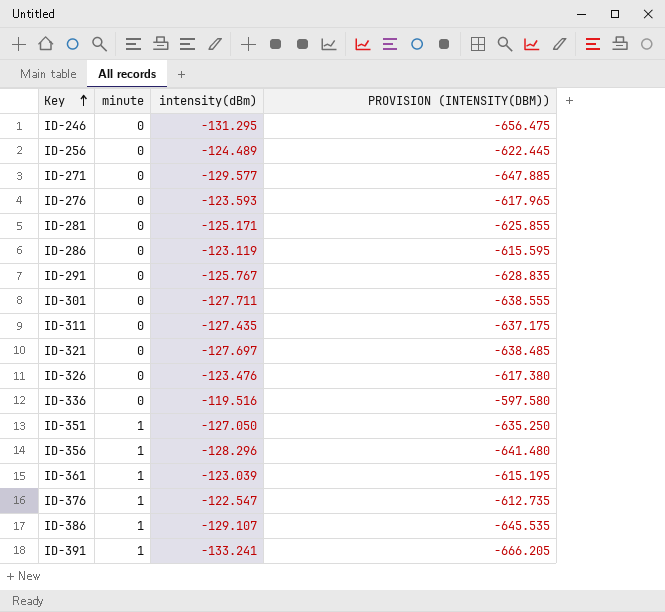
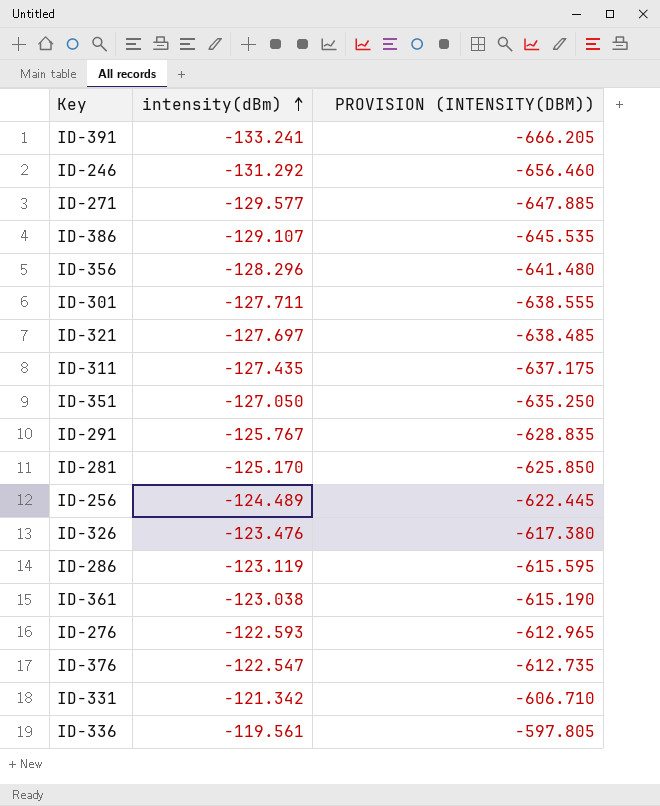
row order: Key ascending -> intensity(dBm) ascending
column minute | position: 2 -> none
ID-246 | intensity(dBm): -131.295 -> -131.292
ID-246 | PROVISION (INTENSITY(DBM)): -656.475 -> -656.460
ID-281 | intensity(dBm): -125.171 -> -125.170
ID-281 | PROVISION (INTENSITY(DBM)): -625.855 -> -625.850
ID-361 | intensity(dBm): -123.039 -> -123.038
ID-361 | PROVISION (INTENSITY(DBM)): -615.195 -> -615.190
ID-276 | intensity(dBm): -123.593 -> -122.593
ID-276 | PROVISION (INTENSITY(DBM)): -617.965 -> -612.965
row ID-331: none -> -121.342 | -606.710
ID-336 | intensity(dBm): -119.516 -> -119.561
ID-336 | PROVISION (INTENSITY(DBM)): -597.580 -> -597.805

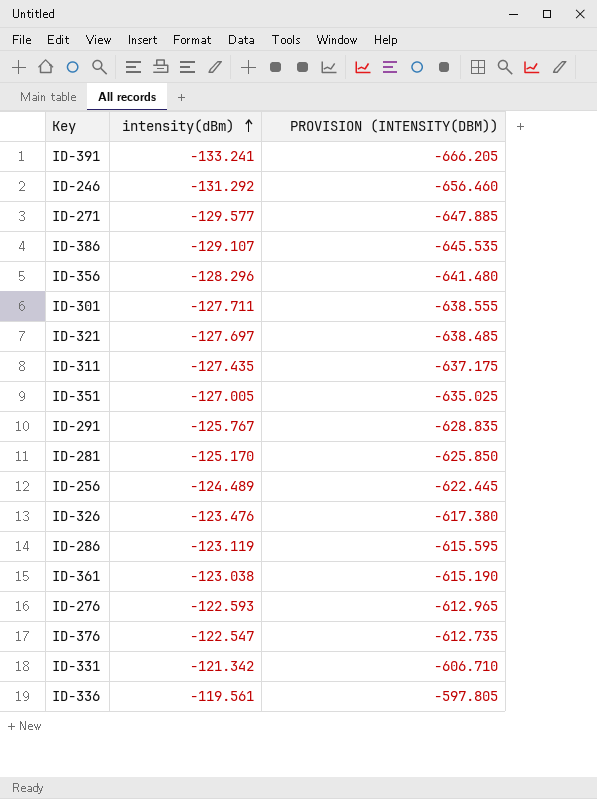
ID-351 | intensity(dBm): -127.050 -> -127.005
ID-351 | PROVISION (INTENSITY(DBM)): -635.250 -> -635.025

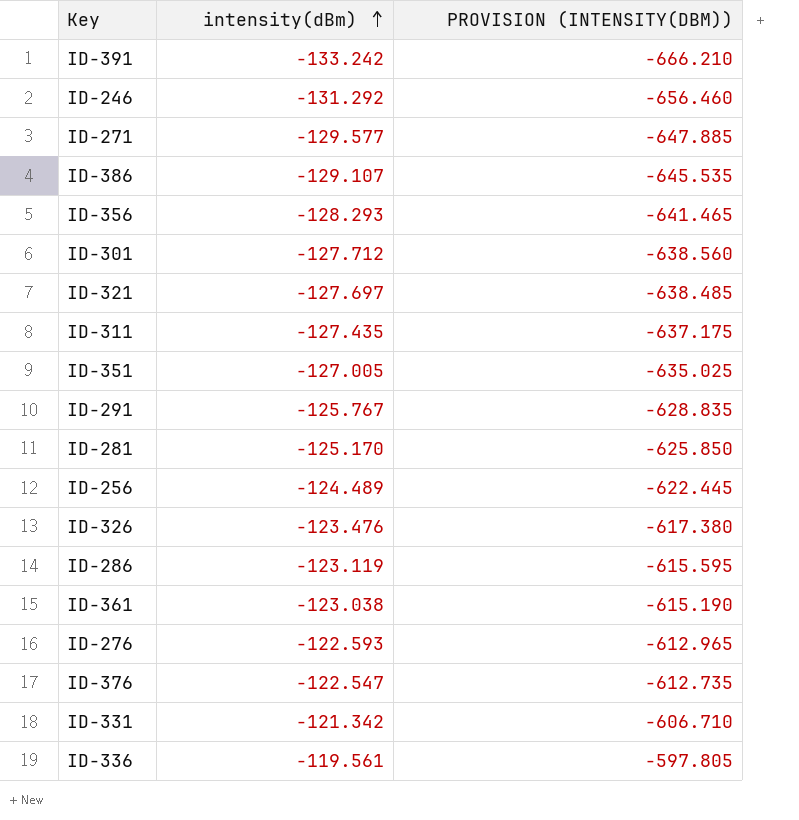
ID-391 | intensity(dBm): -133.241 -> -133.242
ID-391 | PROVISION (INTENSITY(DBM)): -666.205 -> -666.210
ID-356 | intensity(dBm): -128.296 -> -128.293
ID-356 | PROVISION (INTENSITY(DBM)): -641.480 -> -641.465
ID-301 | intensity(dBm): -127.711 -> -127.712
ID-301 | PROVISION (INTENSITY(DBM)): -638.555 -> -638.560

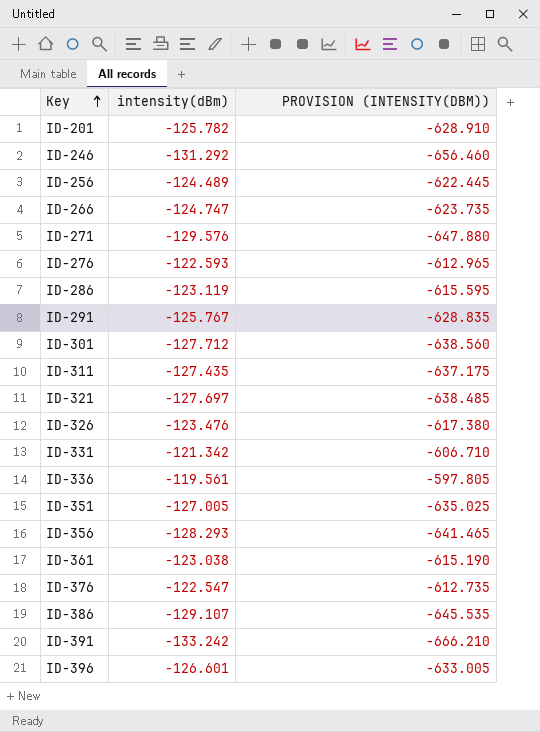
row order: intensity(dBm) ascending -> Key ascending
row ID-281: -125.170 | -625.850 -> none
row ID-201: none -> -125.782 | -628.910
row ID-266: none -> -124.747 | -623.735
ID-271 | intensity(dBm): -129.577 -> -129.576
ID-271 | PROVISION (INTENSITY(DBM)): -647.885 -> -647.880
row ID-396: none -> -126.601 | -633.005

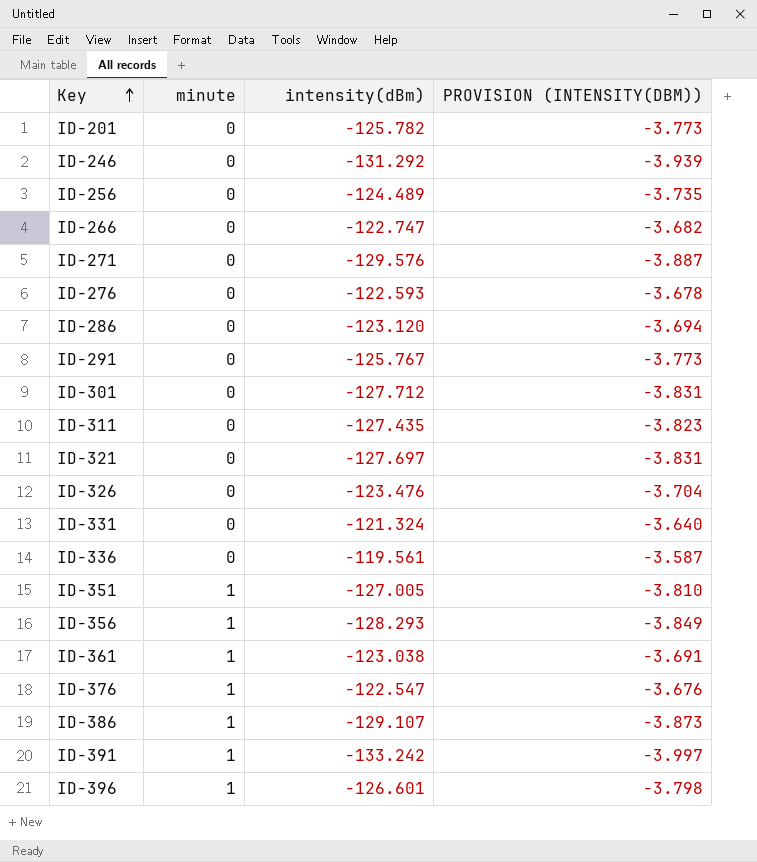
column minute | position: none -> 2
column PROVISION (INTENSITY(DBM)) | formula: [intensity(dBm)] * 5 -> [intensity(dBm)] * 0.03
ID-266 | intensity(dBm): -124.747 -> -122.747
ID-286 | intensity(dBm): -123.119 -> -123.120
ID-331 | intensity(dBm): -121.342 -> -121.324

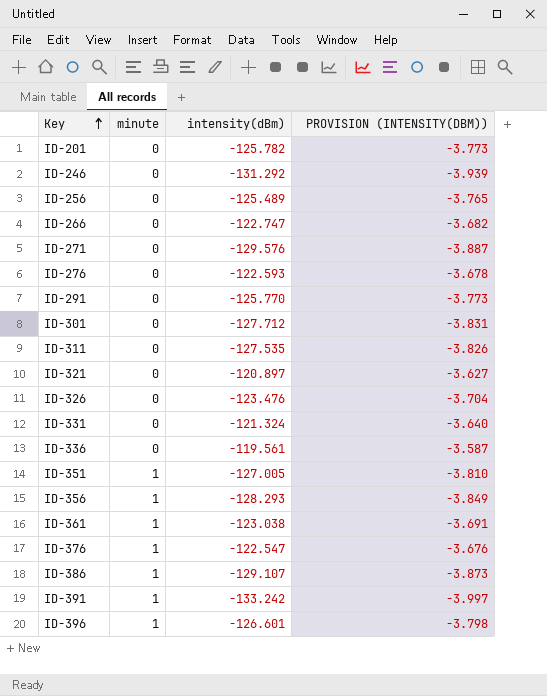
row ID-286: 0 | -123.120 | -3.694 -> none
ID-256 | intensity(dBm): -124.489 -> -125.489
ID-256 | PROVISION (INTENSITY(DBM)): -3.735 -> -3.765
ID-291 | intensity(dBm): -125.767 -> -125.770
ID-311 | intensity(dBm): -127.435 -> -127.535
ID-311 | PROVISION (INTENSITY(DBM)): -3.823 -> -3.826
ID-321 | intensity(dBm): -127.697 -> -120.897
ID-321 | PROVISION (INTENSITY(DBM)): -3.831 -> -3.627

